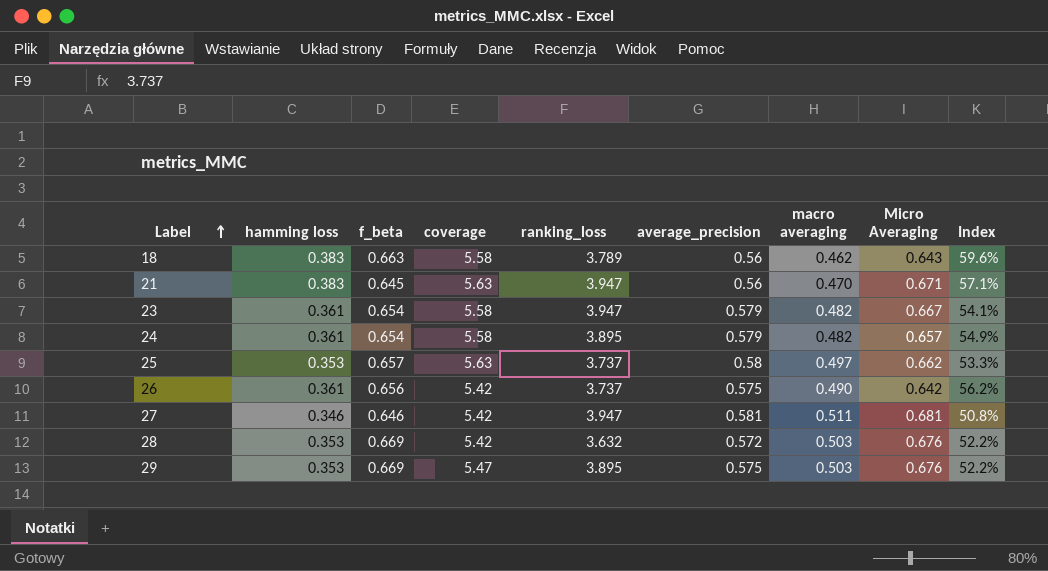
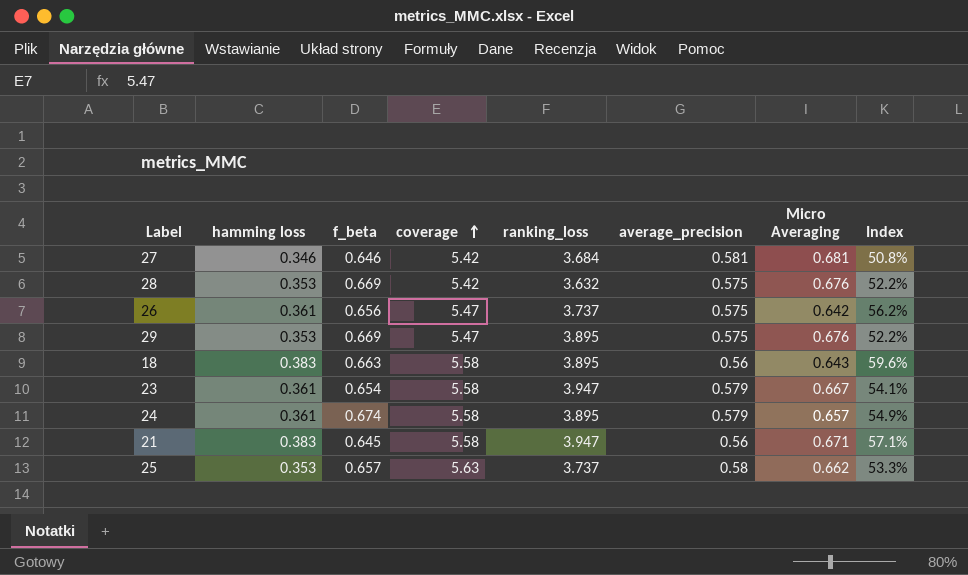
row order: Label ascending -> coverage ascending
column macro averaging | position: 7 -> none
27 | ranking_loss: 3.947 -> 3.684
28 | average_precision: 0.572 -> 0.575
26 | coverage: 5.42 -> 5.47
18 | ranking_loss: 3.789 -> 3.895
24 | f_beta: 0.654 -> 0.674
21 | coverage: 5.63 -> 5.58

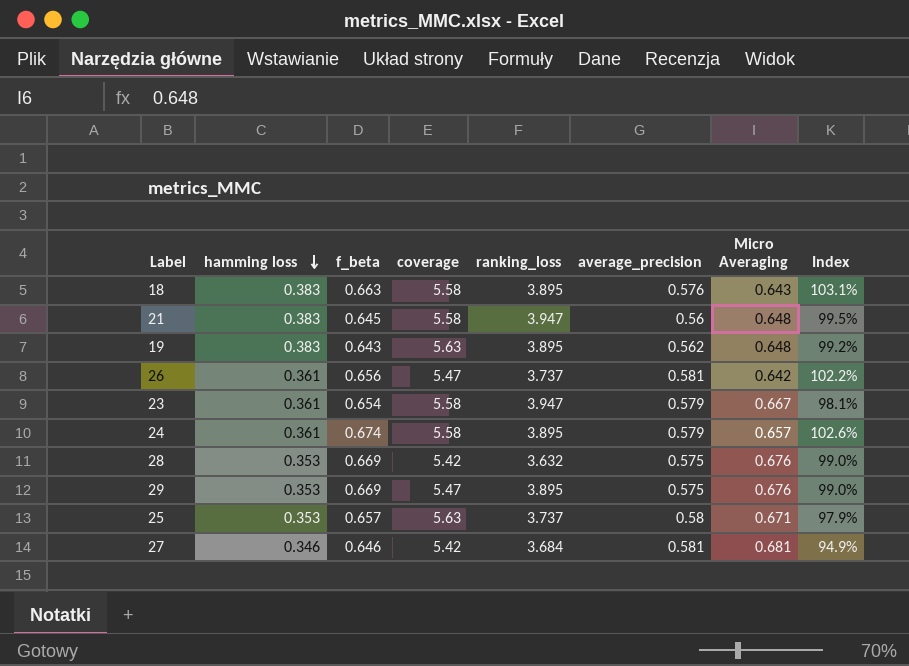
row order: coverage ascending -> hamming loss descending
column Index | formula: [hamming loss] / [Micro Averaging] -> [f_beta] / [Micro Averaging]
18 | average_precision: 0.56 -> 0.576
21 | Micro Averaging: 0.671 -> 0.648
row 19: none -> 0.383 | 0.643 | 5.63 | 3.895 | 0.562 | 0.648 | 99.2%
26 | average_precision: 0.575 -> 0.581
25 | Micro Averaging: 0.662 -> 0.671

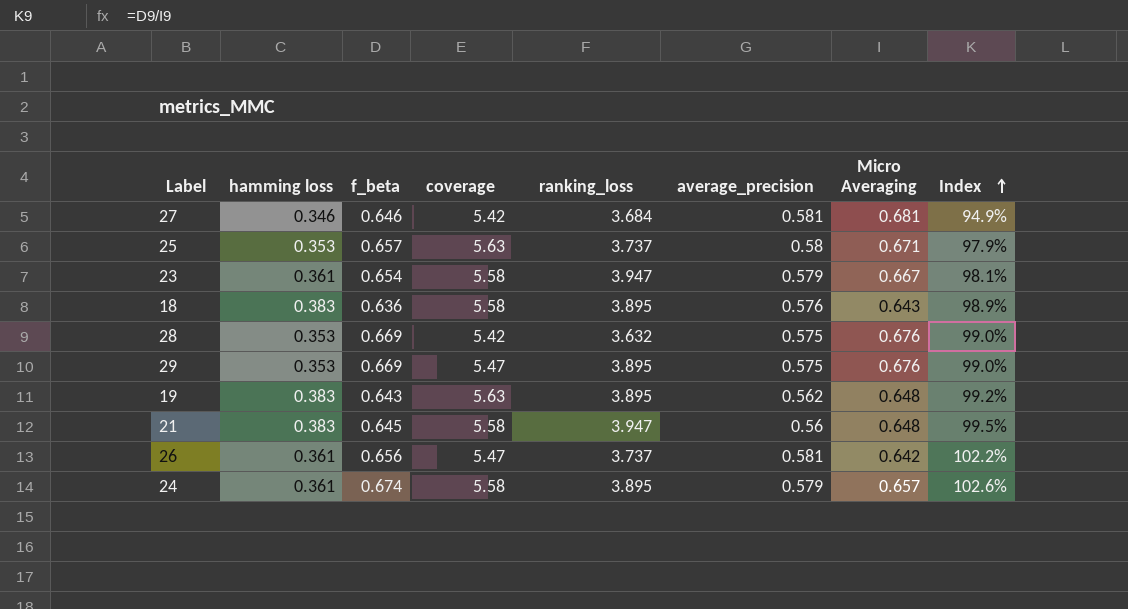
row order: hamming loss descending -> Index ascending
18 | f_beta: 0.663 -> 0.636
18 | Index: 103.1% -> 98.9%

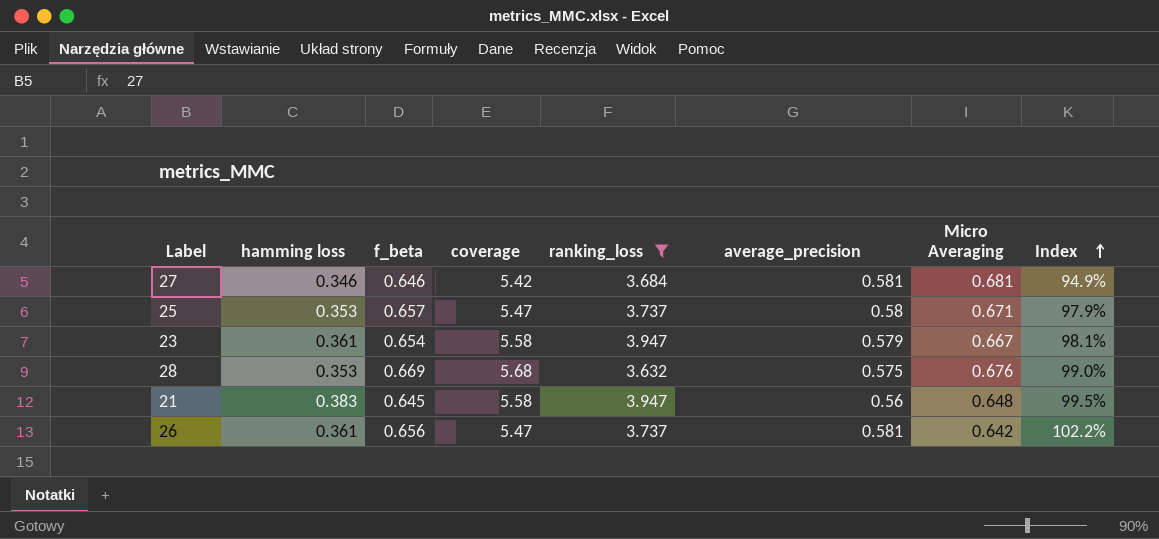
filter: none -> ranking_loss != 3.895
25 | coverage: 5.63 -> 5.47
28 | coverage: 5.42 -> 5.68

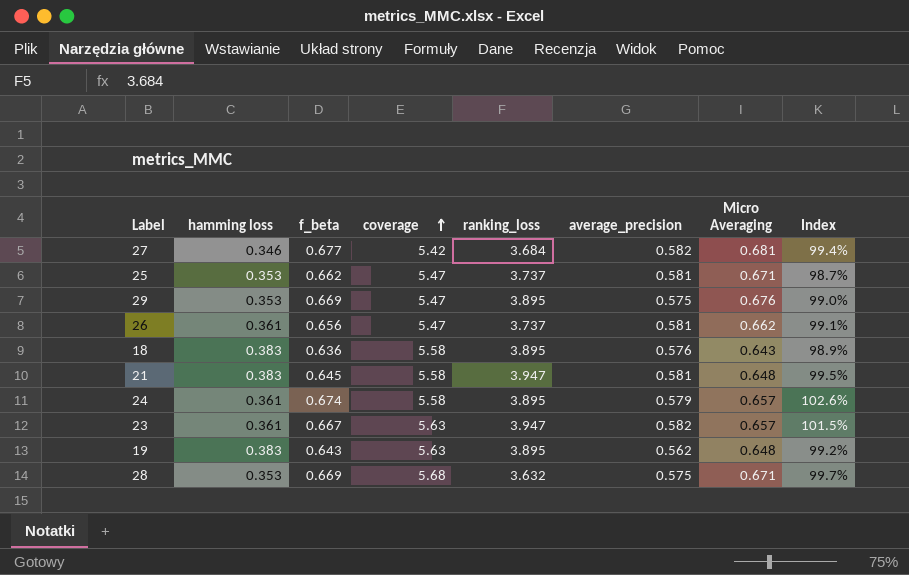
filter: ranking_loss != 3.895 -> none
row order: Index ascending -> coverage ascending
27 | f_beta: 0.646 -> 0.677
27 | average_precision: 0.581 -> 0.582
27 | Index: 94.9% -> 99.4%
25 | f_beta: 0.657 -> 0.662
25 | average_precision: 0.58 -> 0.581
25 | Index: 97.9% -> 98.7%
26 | Micro Averaging: 0.642 -> 0.662
26 | Index: 102.2% -> 99.1%
21 | average_precision: 0.56 -> 0.581
23 | f_beta: 0.654 -> 0.667
23 | coverage: 5.58 -> 5.63
23 | average_precision: 0.579 -> 0.582
23 | Micro Averaging: 0.667 -> 0.657
23 | Index: 98.1% -> 101.5%
28 | Micro Averaging: 0.676 -> 0.671
28 | Index: 99.0% -> 99.7%

